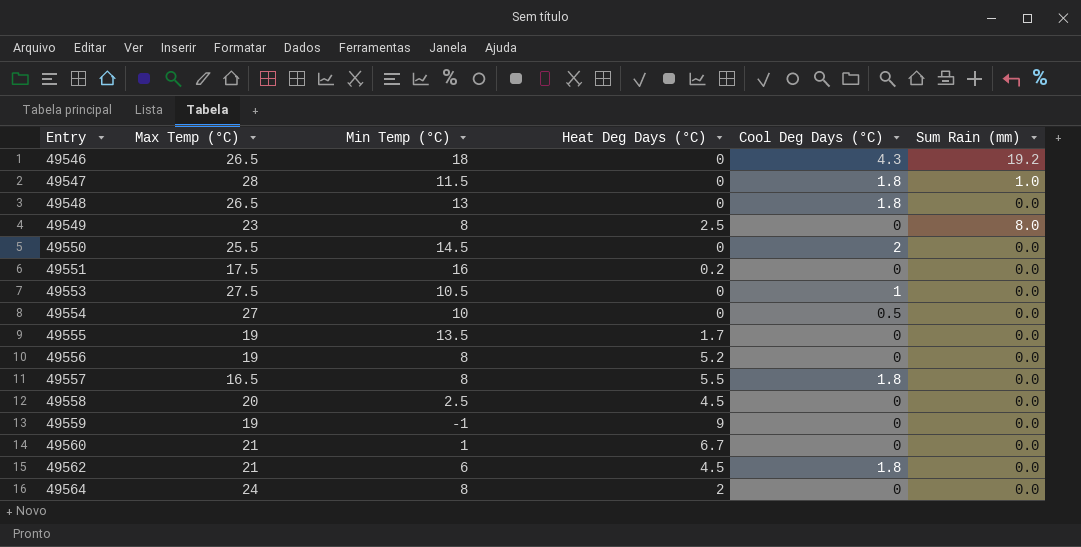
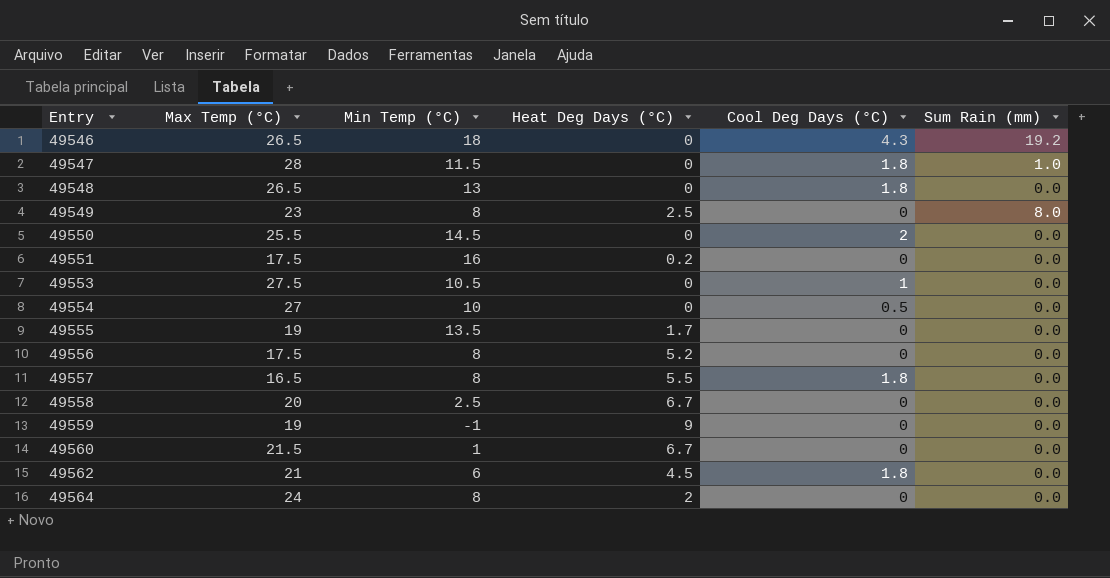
49556 | Max Temp (°C): 19 -> 17.5
49558 | Heat Deg Days (°C): 4.5 -> 6.7
49560 | Max Temp (°C): 21 -> 21.5

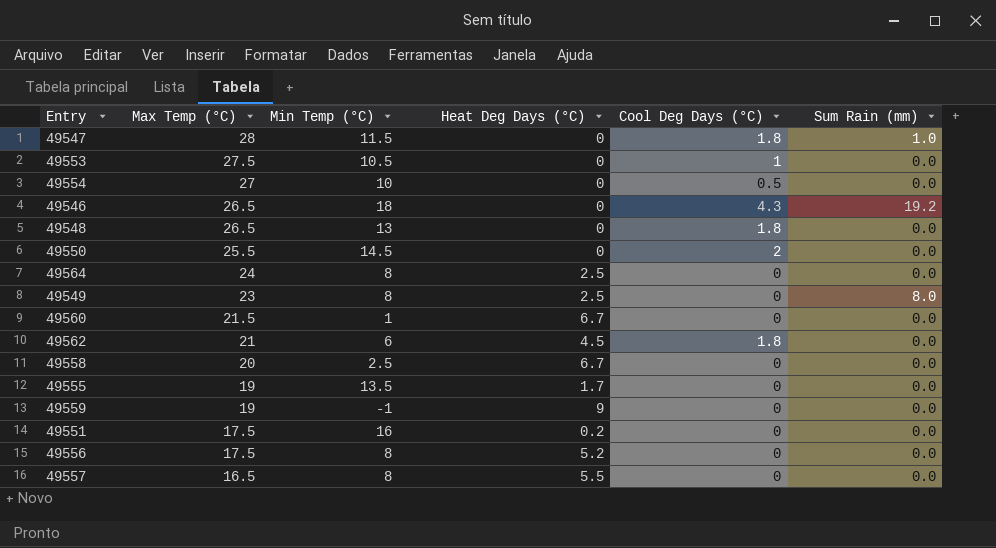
row order: Entry ascending -> Max Temp (°C) descending
49564 | Heat Deg Days (°C): 2 -> 2.5
49557 | Cool Deg Days (°C): 1.8 -> 0

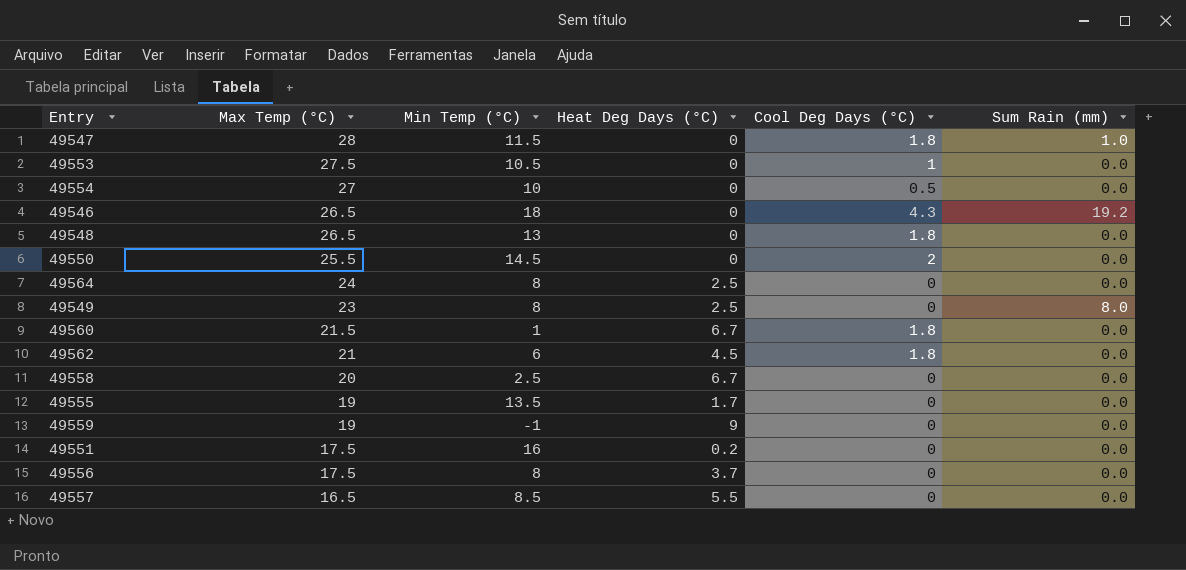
49560 | Cool Deg Days (°C): 0 -> 1.8
49556 | Heat Deg Days (°C): 5.2 -> 3.7
49557 | Min Temp (°C): 8 -> 8.5

